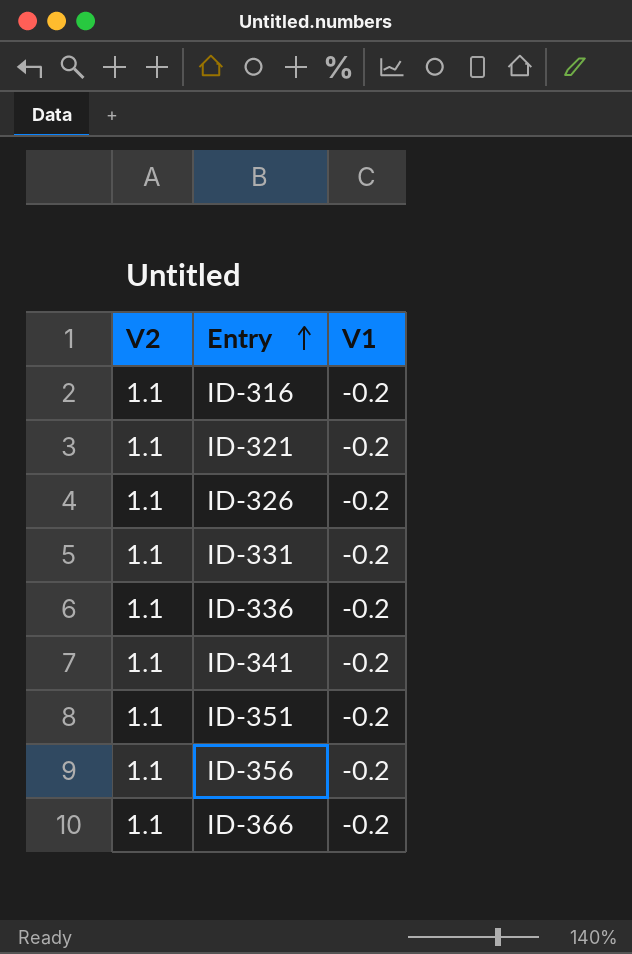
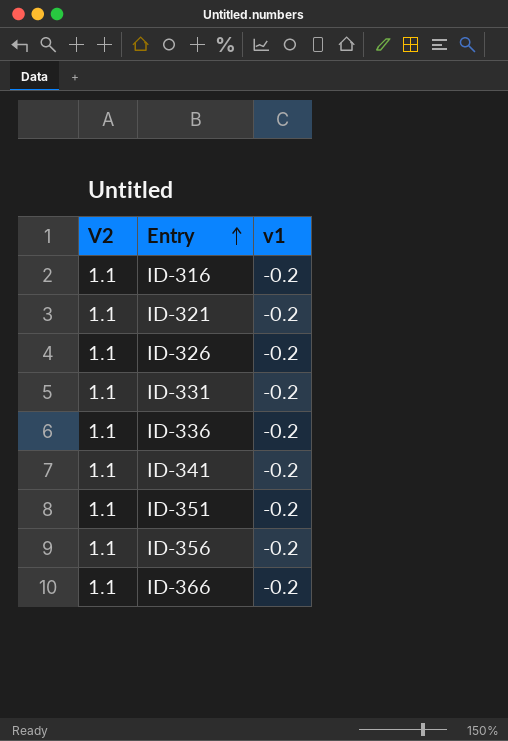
column name: V1 -> v1

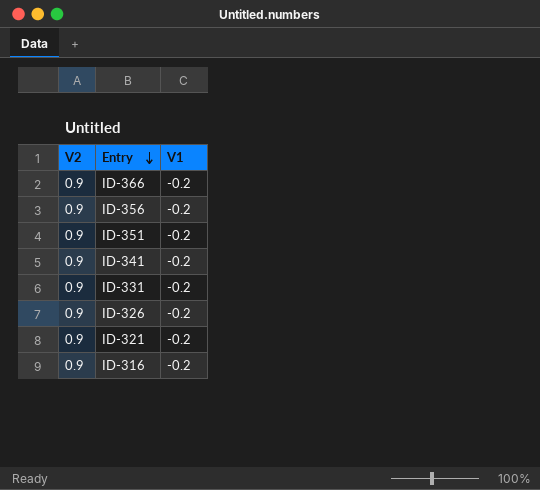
row order: Entry ascending -> Entry descending
column name: v1 -> V1
row ID-336: 1.1 | -0.2 -> none
ID-366 | V2: 1.1 -> 0.9
ID-356 | V2: 1.1 -> 0.9
ID-351 | V2: 1.1 -> 0.9
ID-341 | V2: 1.1 -> 0.9
ID-331 | V2: 1.1 -> 0.9
ID-326 | V2: 1.1 -> 0.9
ID-321 | V2: 1.1 -> 0.9
ID-316 | V2: 1.1 -> 0.9

